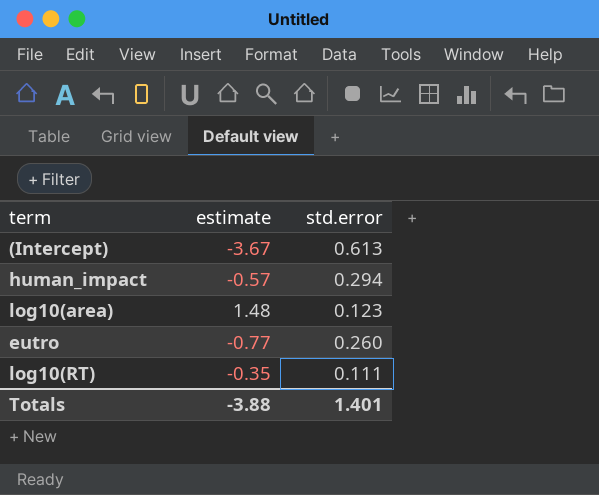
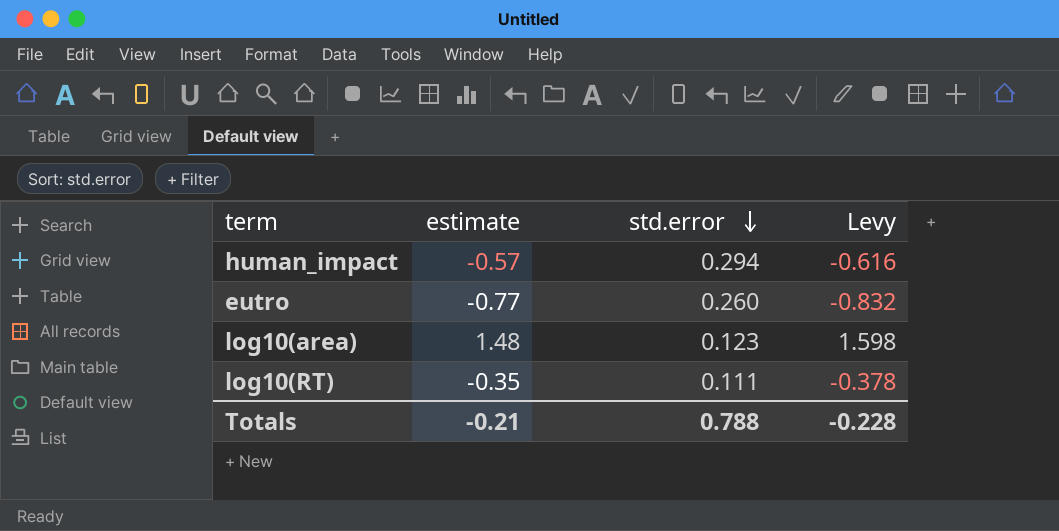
row order: none -> std.error descending
column Levy | formula: none -> [estimate] * 1.08
row (Intercept): -3.67 | 0.613 -> none
Totals | estimate: -3.88 -> -0.21
Totals | std.error: 1.401 -> 0.788

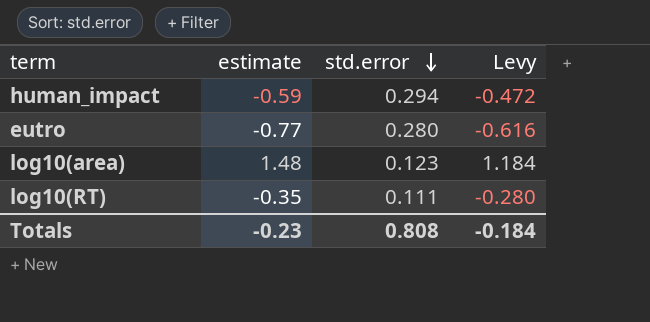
column Levy | formula: [estimate] * 1.08 -> [estimate] * 0.8
human_impact | estimate: -0.57 -> -0.59
eutro | std.error: 0.260 -> 0.280
Totals | estimate: -0.21 -> -0.23
Totals | std.error: 0.788 -> 0.808
Totals | Levy: -0.228 -> -0.184

